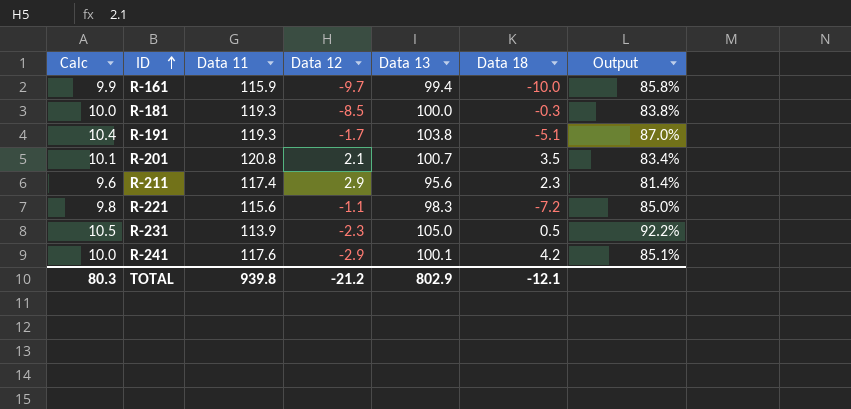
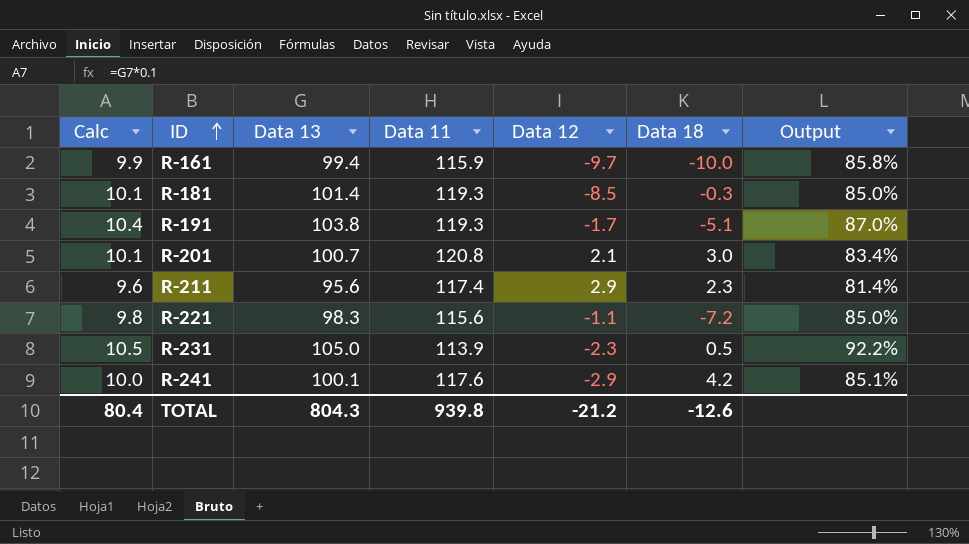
column Data 13 | position: 5 -> 3
R-181 | Calc: 10.0 -> 10.1
R-181 | Data 13: 100.0 -> 101.4
R-181 | Output: 83.8% -> 85.0%
R-201 | Data 18: 3.5 -> 3.0
TOTAL | Calc: 80.3 -> 80.4
TOTAL | Data 13: 802.9 -> 804.3
TOTAL | Data 18: -12.1 -> -12.6

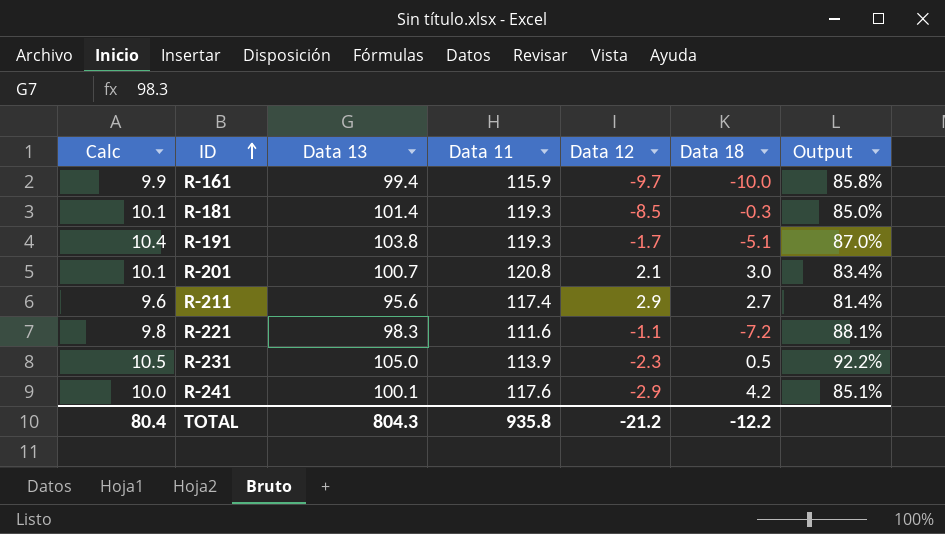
R-211 | Data 18: 2.3 -> 2.7
R-221 | Data 11: 115.6 -> 111.6
R-221 | Output: 85.0% -> 88.1%
TOTAL | Data 11: 939.8 -> 935.8
TOTAL | Data 18: -12.6 -> -12.2

